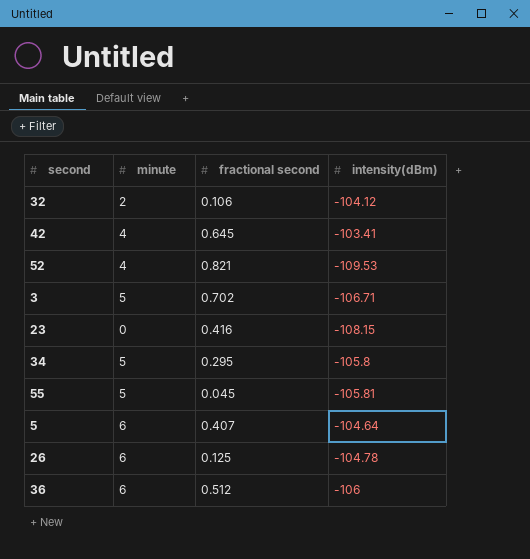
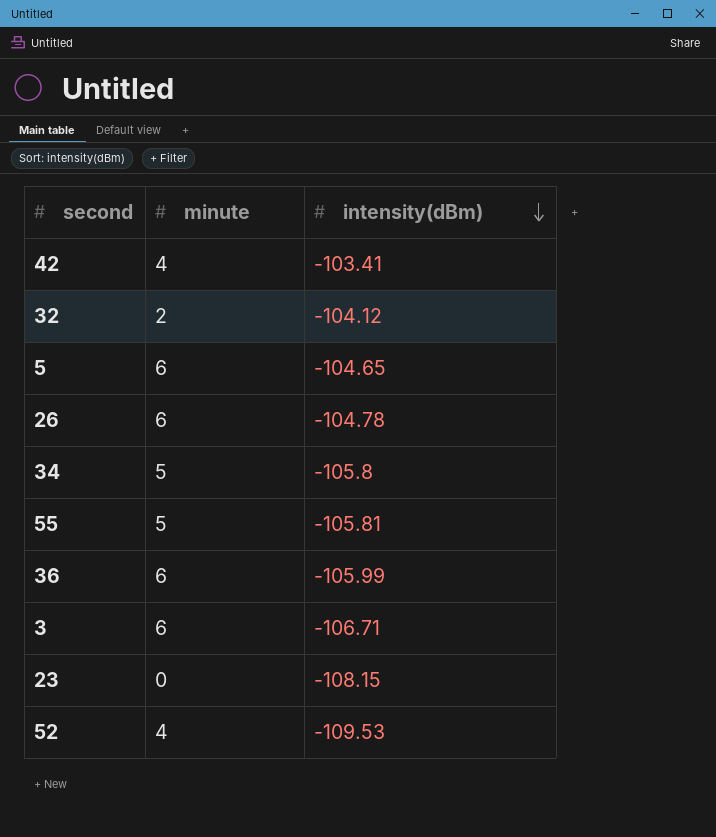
row order: none -> intensity(dBm) descending
column fractional second | position: 3 -> none
5 | intensity(dBm): -104.64 -> -104.65
36 | intensity(dBm): -106 -> -105.99
3 | minute: 5 -> 6

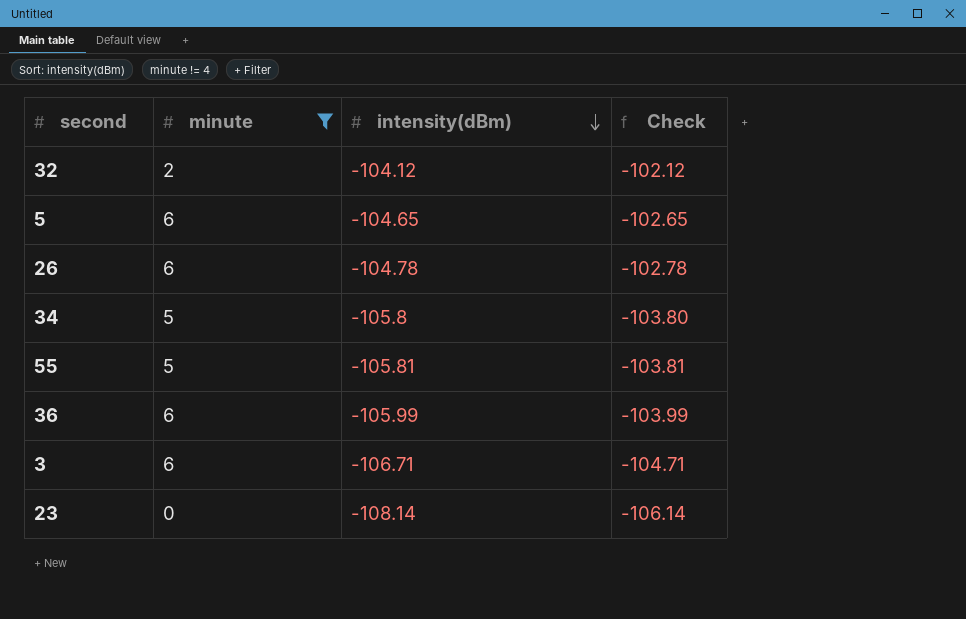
filter: none -> minute != 4
column Check | formula: none -> [intensity(dBm)] + 2
23 | intensity(dBm): -108.15 -> -108.14

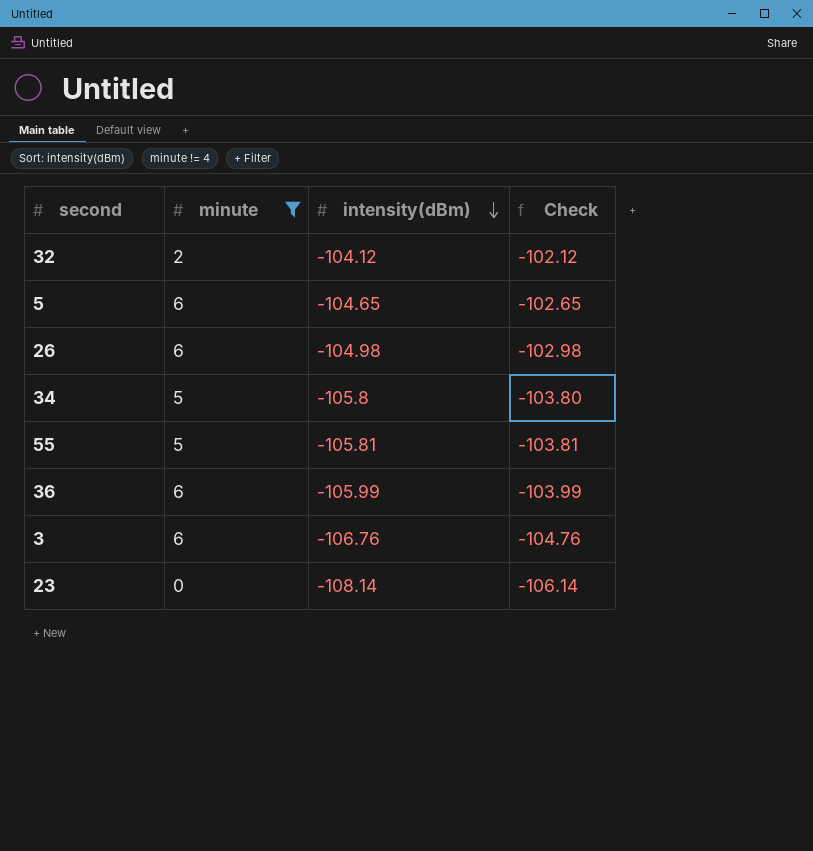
26 | intensity(dBm): -104.78 -> -104.98
26 | Check: -102.78 -> -102.98
3 | intensity(dBm): -106.71 -> -106.76
3 | Check: -104.71 -> -104.76

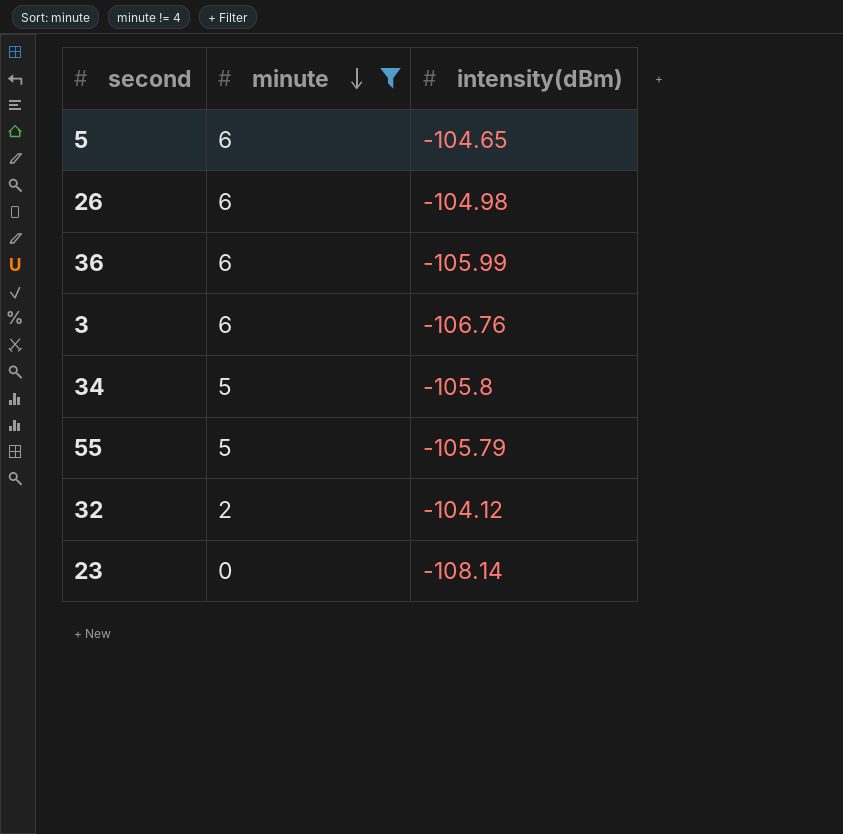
row order: intensity(dBm) descending -> minute descending
column Check | formula: [intensity(dBm)] + 2 -> none
55 | intensity(dBm): -105.81 -> -105.79

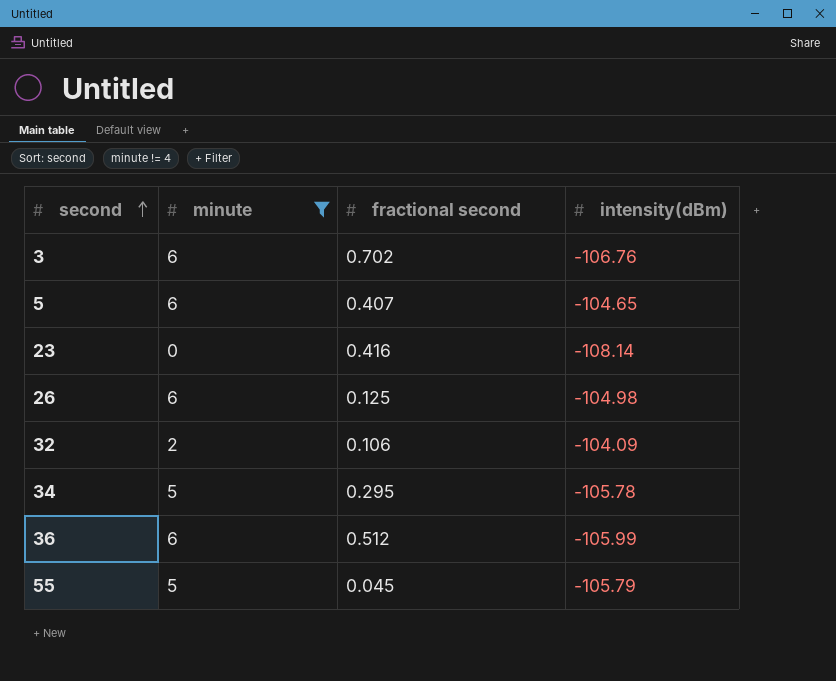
row order: minute descending -> second ascending
column fractional second | position: none -> 3
32 | intensity(dBm): -104.12 -> -104.09
34 | intensity(dBm): -105.8 -> -105.78

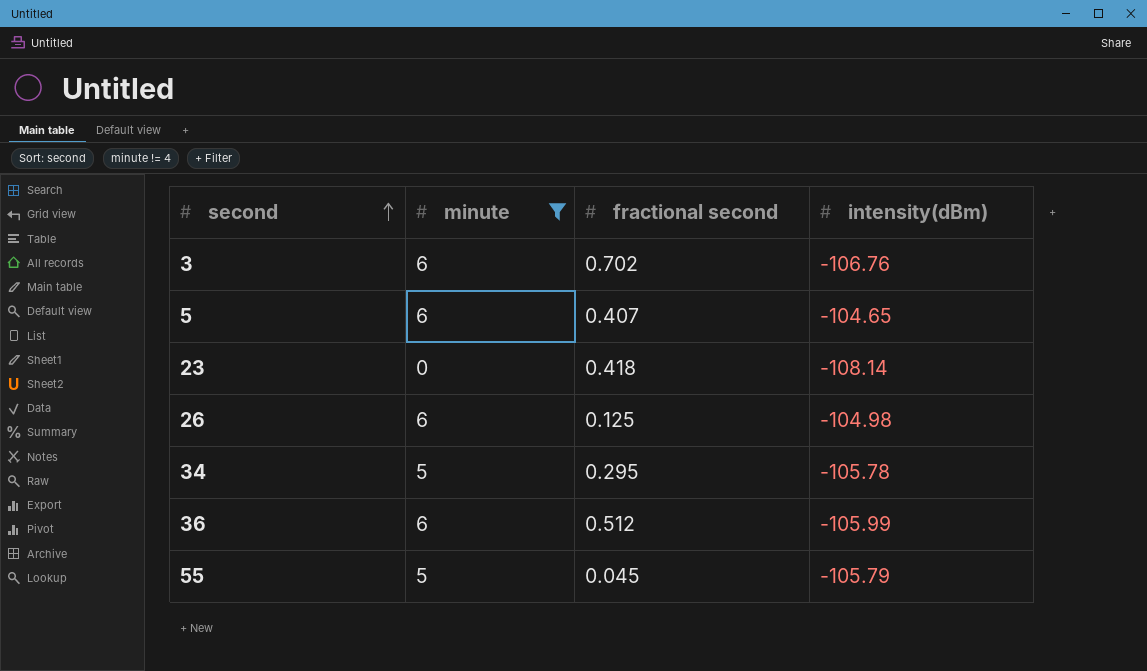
row 32: 2 | 0.106 | -104.09 -> none
23 | fractional second: 0.416 -> 0.418

